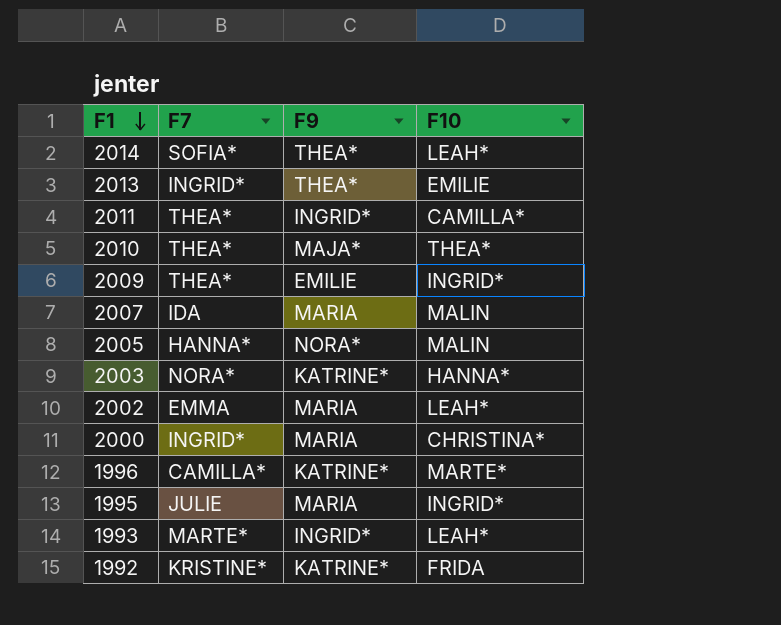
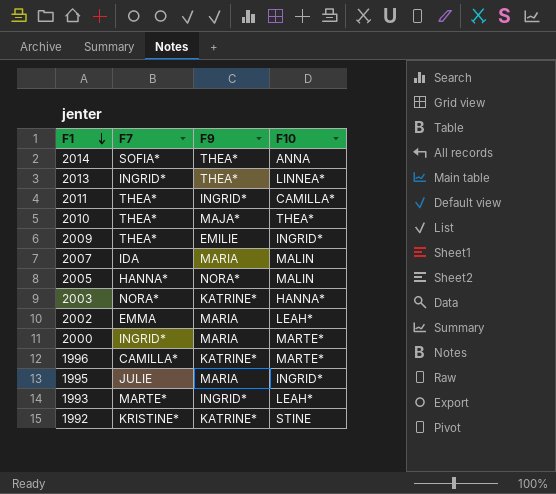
2014 | F10: LEAH* -> ANNA
2013 | F10: EMILIE -> LINNEA*
2000 | F10: CHRISTINA* -> MARTE*
1992 | F10: FRIDA -> STINE

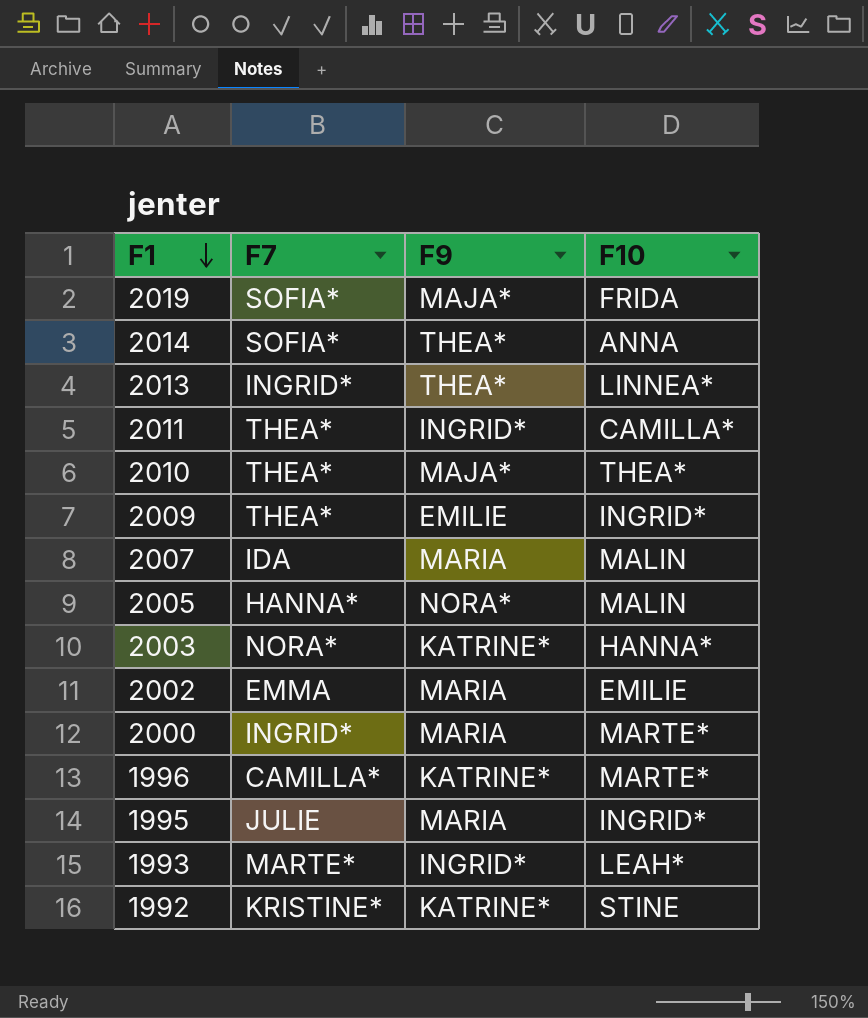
row 2019: none -> SOFIA* | MAJA* | FRIDA
2002 | F10: LEAH* -> EMILIE

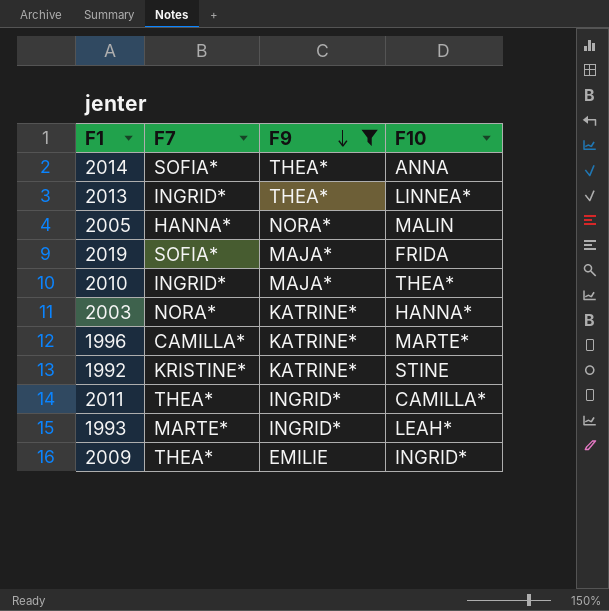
filter: none -> F9 != MARIA
row order: F1 descending -> F9 descending
2010 | F7: THEA* -> INGRID*

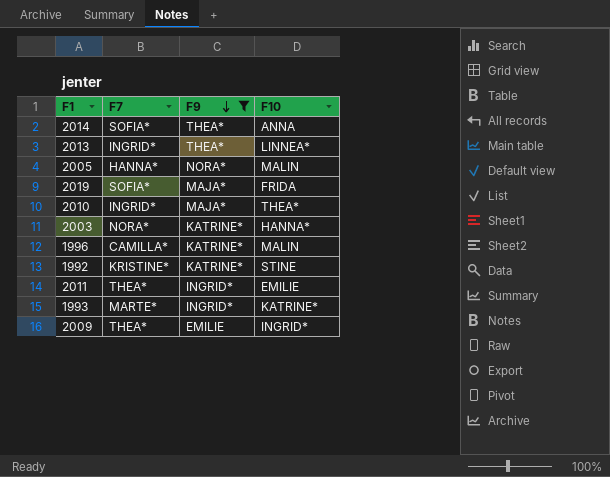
1996 | F10: MARTE* -> MALIN
2011 | F10: CAMILLA* -> EMILIE
1993 | F10: LEAH* -> KATRINE*

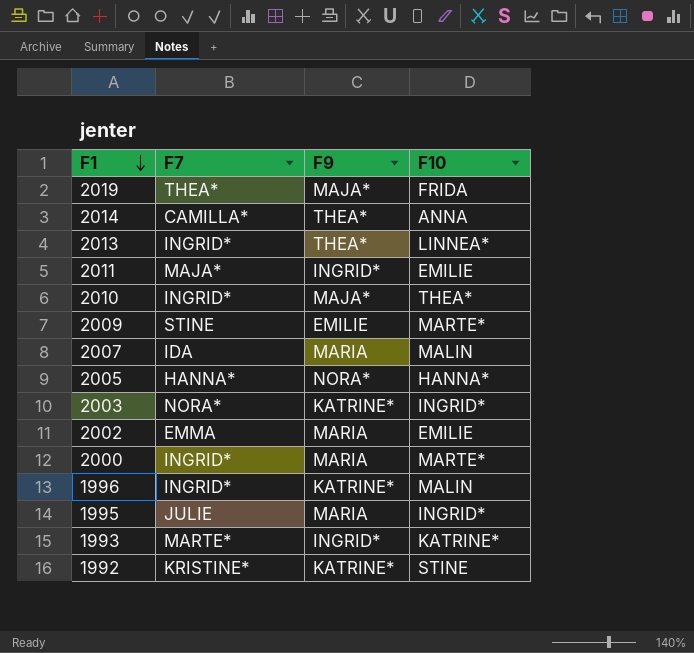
filter: F9 != MARIA -> none
row order: F9 descending -> F1 descending
2019 | F7: SOFIA* -> THEA*
2014 | F7: SOFIA* -> CAMILLA*
2011 | F7: THEA* -> MAJA*
2009 | F7: THEA* -> STINE
2009 | F10: INGRID* -> MARTE*
2005 | F10: MALIN -> HANNA*
2003 | F10: HANNA* -> INGRID*
1996 | F7: CAMILLA* -> INGRID*

